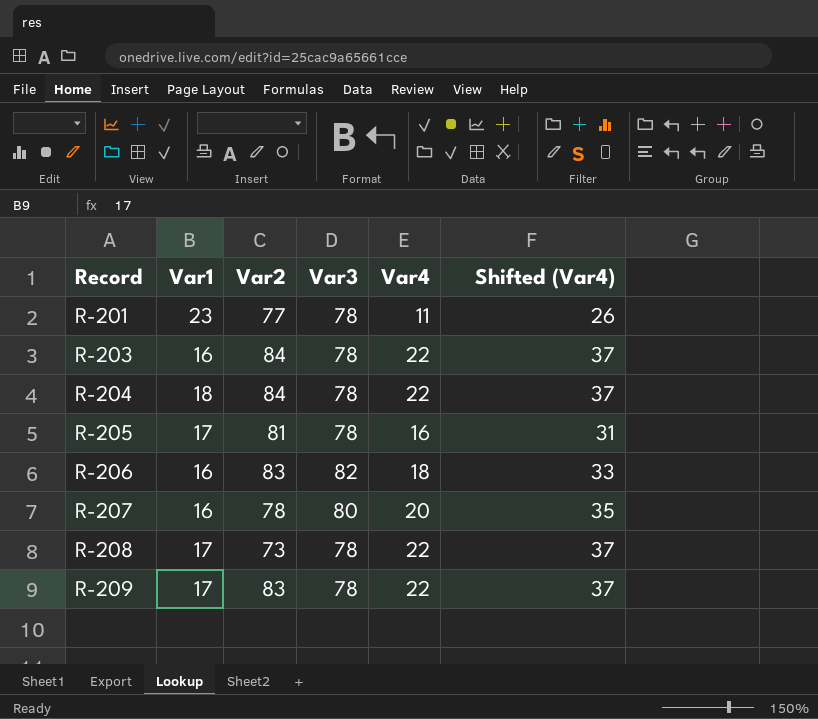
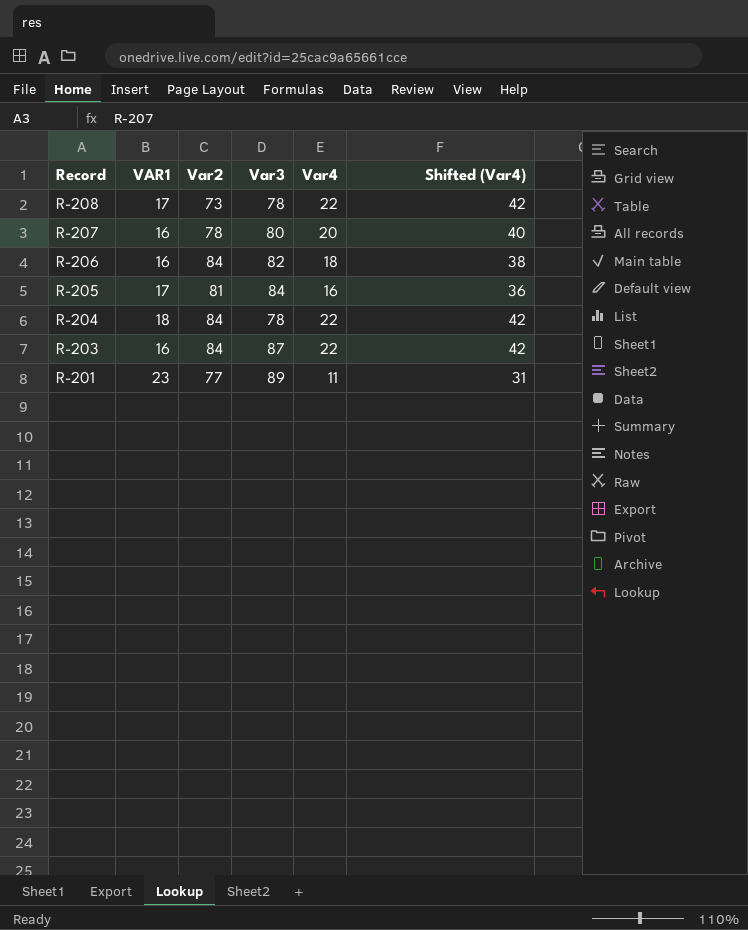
row order: Record ascending -> Record descending
column name: Var1 -> VAR1
column Shifted (Var4) | formula: [Var4] + 15 -> [Var4] + 20
row R-209: 17 | 83 | 78 | 22 | 37 -> none
R-206 | Var2: 83 -> 84
R-205 | Var3: 78 -> 84
R-203 | Var3: 78 -> 87
R-201 | Var3: 78 -> 89

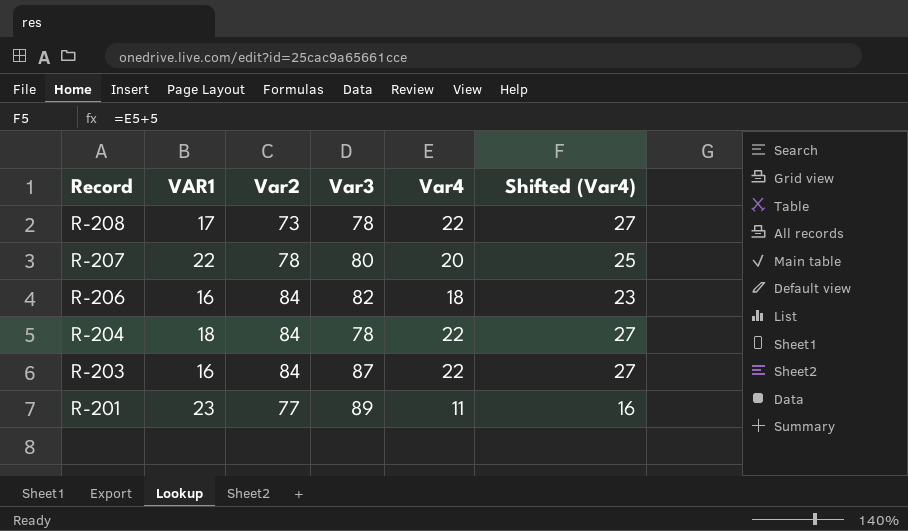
column Shifted (Var4) | formula: [Var4] + 20 -> [Var4] + 5
row R-205: 17 | 81 | 84 | 16 | 36 -> none
R-207 | VAR1: 16 -> 22

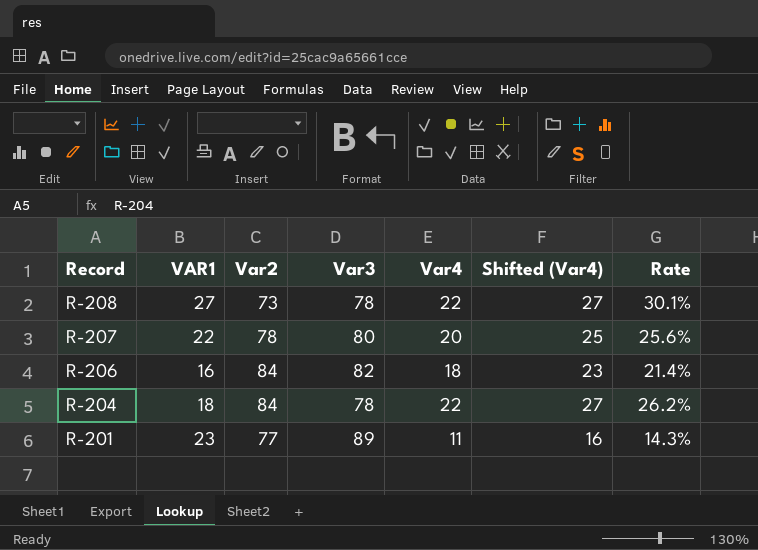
column Rate | formula: none -> [Var4] / [Var2]
row R-203: 16 | 84 | 87 | 22 | 27 -> none
R-208 | VAR1: 17 -> 27

